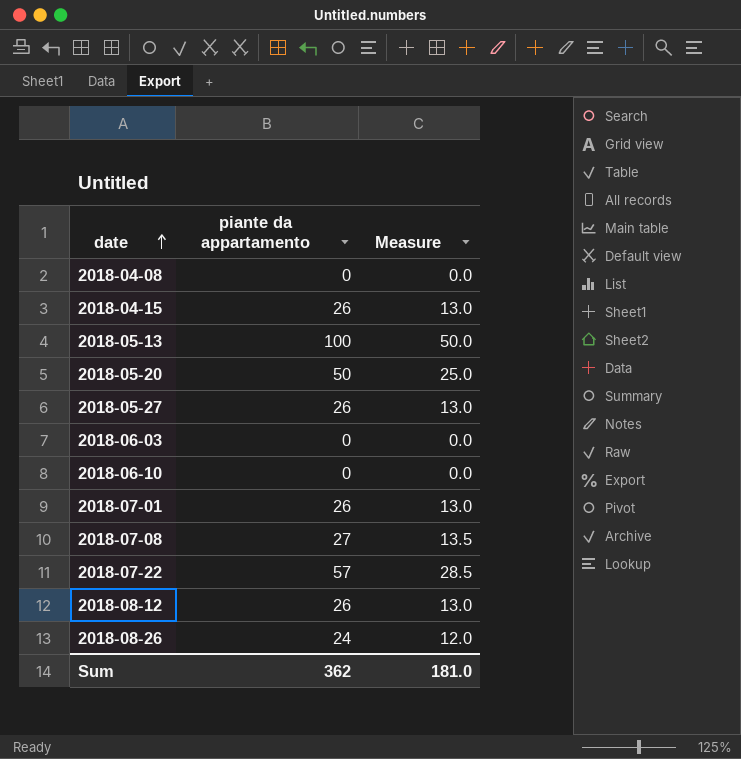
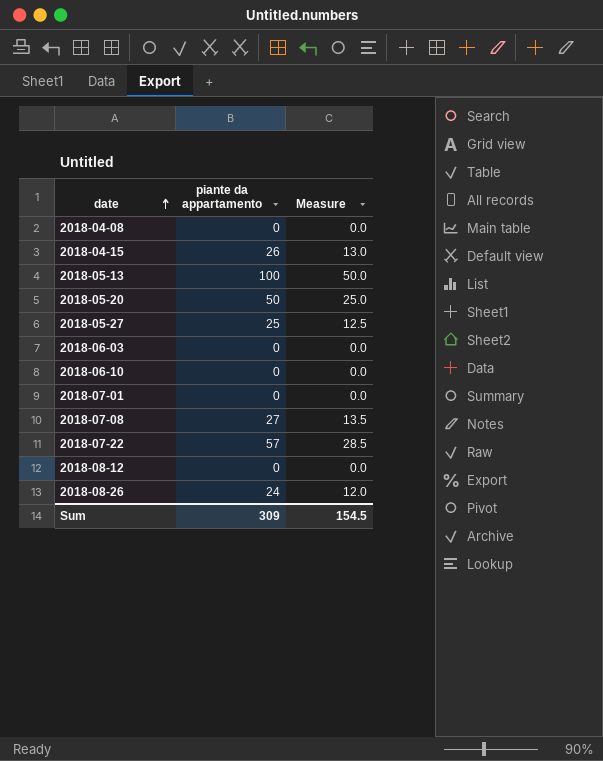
2018-05-27 | piante da appartamento: 26 -> 25
2018-05-27 | Measure: 13.0 -> 12.5
2018-07-01 | piante da appartamento: 26 -> 0
2018-07-01 | Measure: 13.0 -> 0.0
2018-08-12 | piante da appartamento: 26 -> 0
2018-08-12 | Measure: 13.0 -> 0.0
Sum | piante da appartamento: 362 -> 309
Sum | Measure: 181.0 -> 154.5

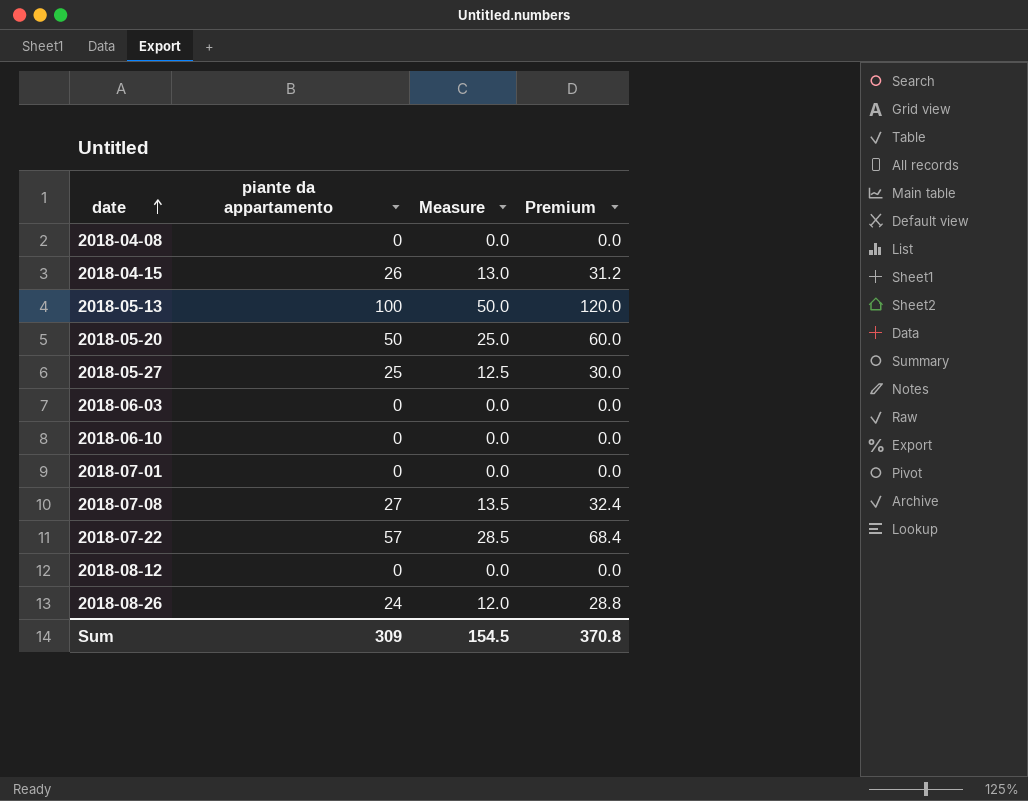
column Premium | formula: none -> [piante da appartamento] * 1.2

